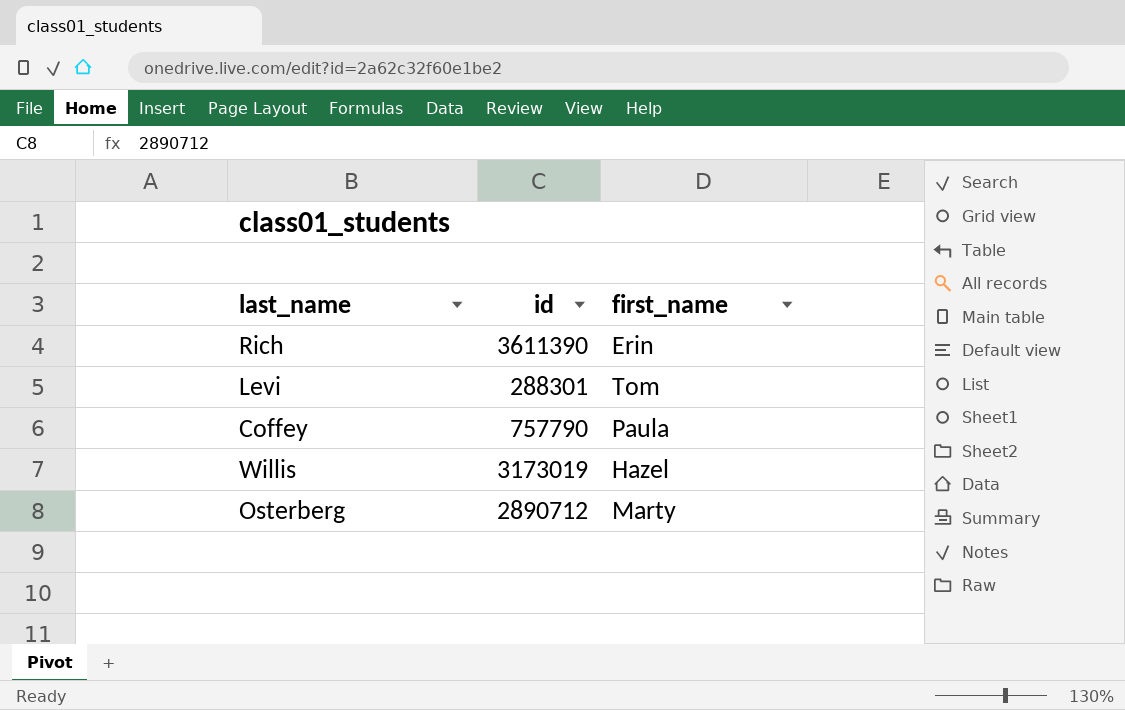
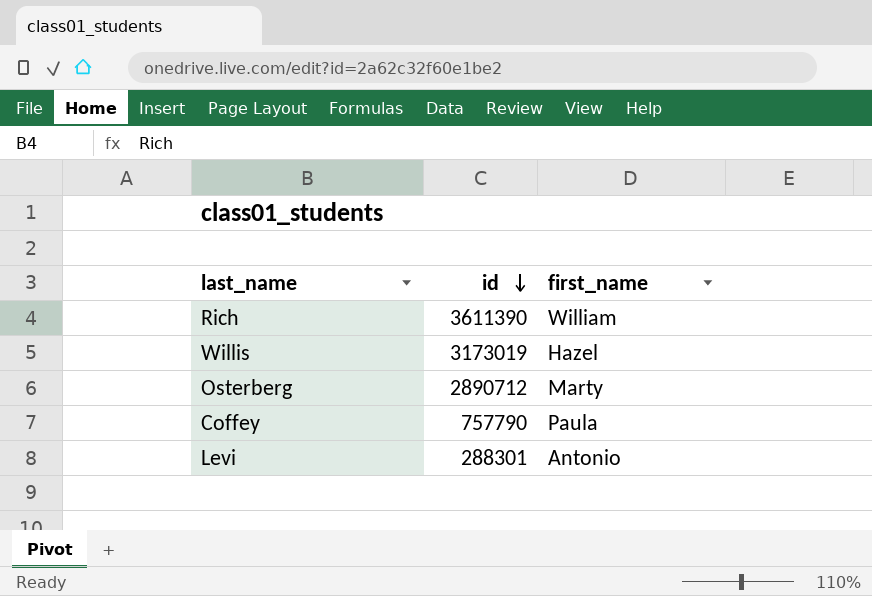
row order: none -> id descending
Rich | first_name: Erin -> William
Levi | first_name: Tom -> Antonio

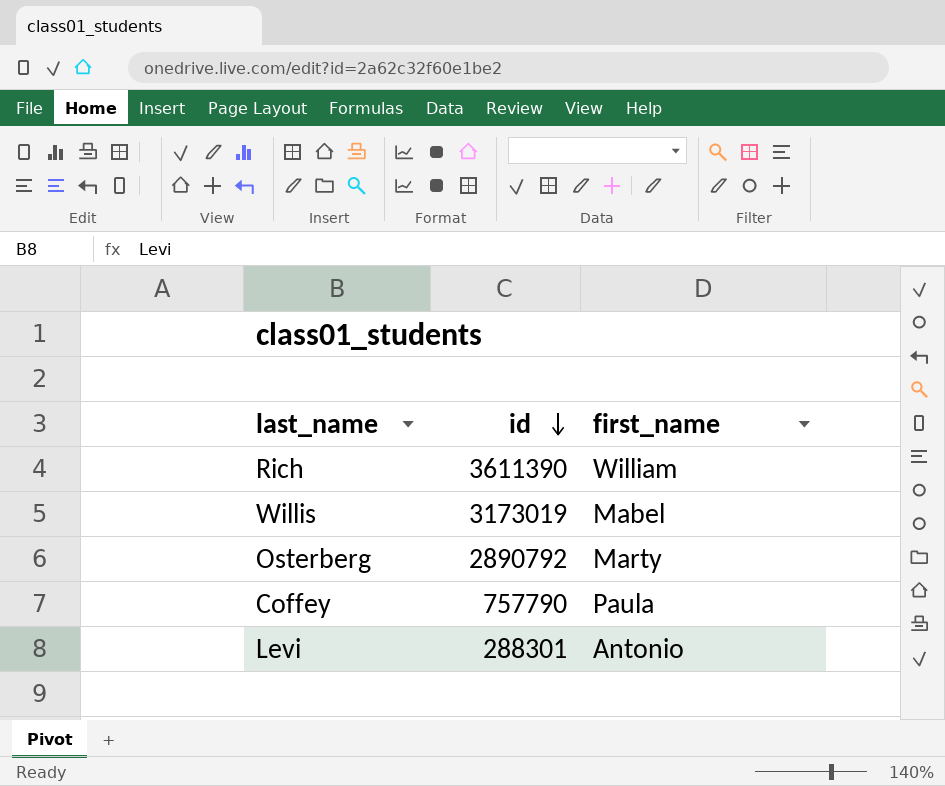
Willis | first_name: Hazel -> Mabel
Osterberg | id: 2890712 -> 2890792

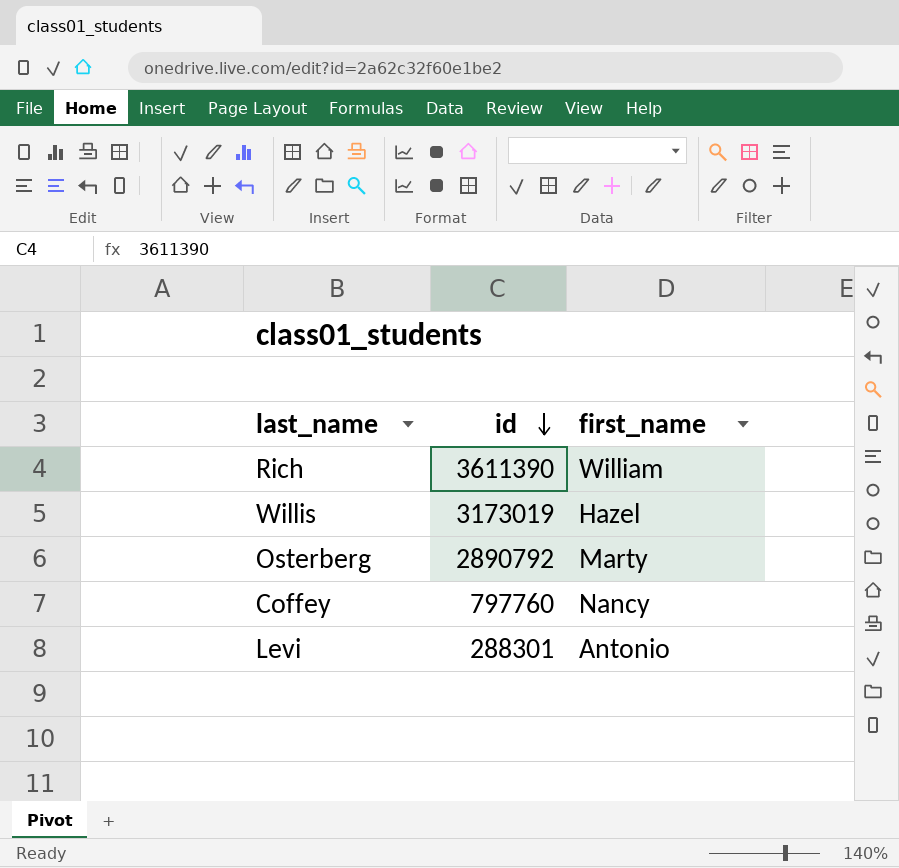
Willis | first_name: Mabel -> Hazel
Coffey | id: 757790 -> 797760
Coffey | first_name: Paula -> Nancy

